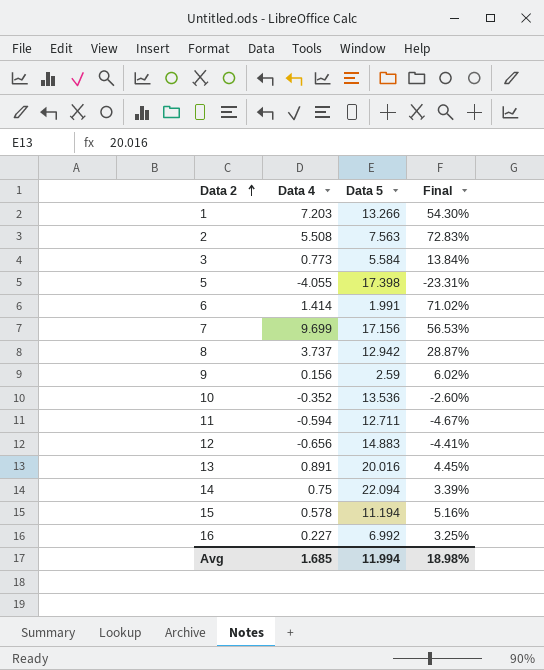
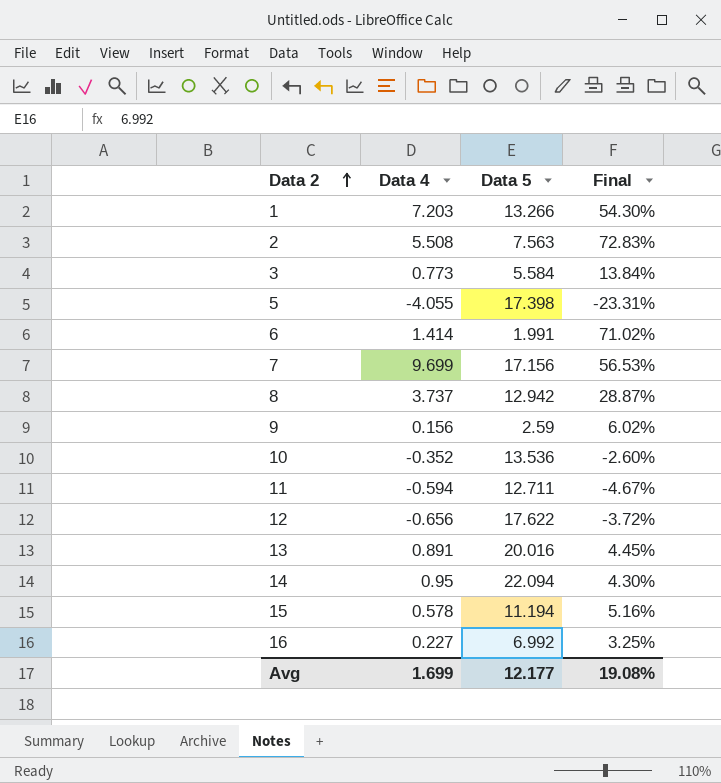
12 | Data 5: 14.883 -> 17.622
12 | Final: -4.41% -> -3.72%
14 | Data 4: 0.75 -> 0.95
14 | Final: 3.39% -> 4.30%
Avg | Data 4: 1.685 -> 1.699
Avg | Data 5: 11.994 -> 12.177
Avg | Final: 18.98% -> 19.08%

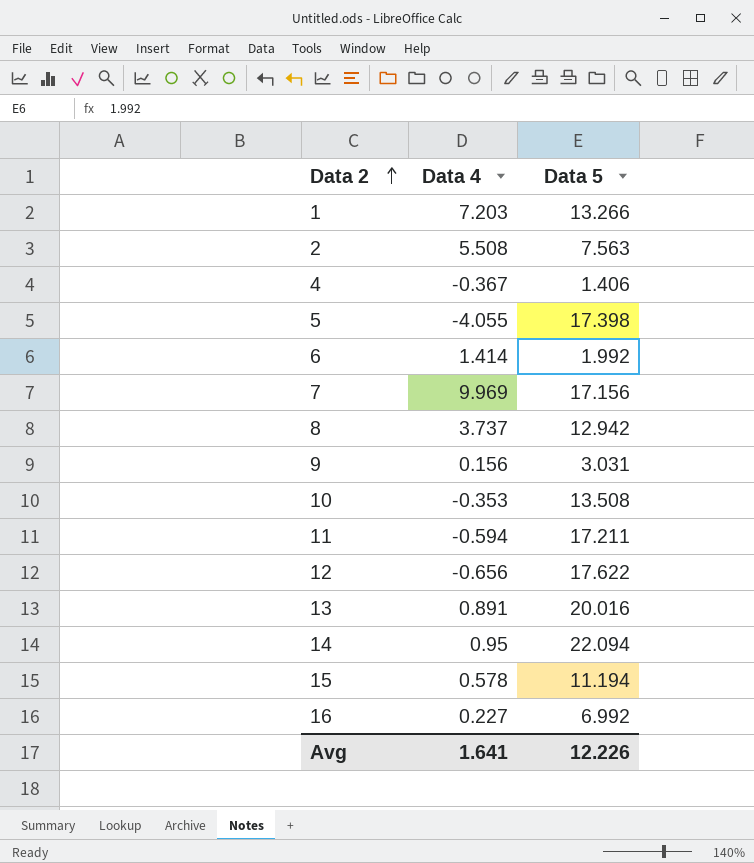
column Final | formula: [Data 4] / [Data 5] -> none
row 3: 0.773 | 5.584 | 13.84% -> none
row 4: none -> -0.367 | 1.406
6 | Data 5: 1.991 -> 1.992
7 | Data 4: 9.699 -> 9.969
9 | Data 5: 2.59 -> 3.031
10 | Data 4: -0.352 -> -0.353
10 | Data 5: 13.536 -> 13.508
11 | Data 5: 12.711 -> 17.211
Avg | Data 4: 1.699 -> 1.641
Avg | Data 5: 12.177 -> 12.226

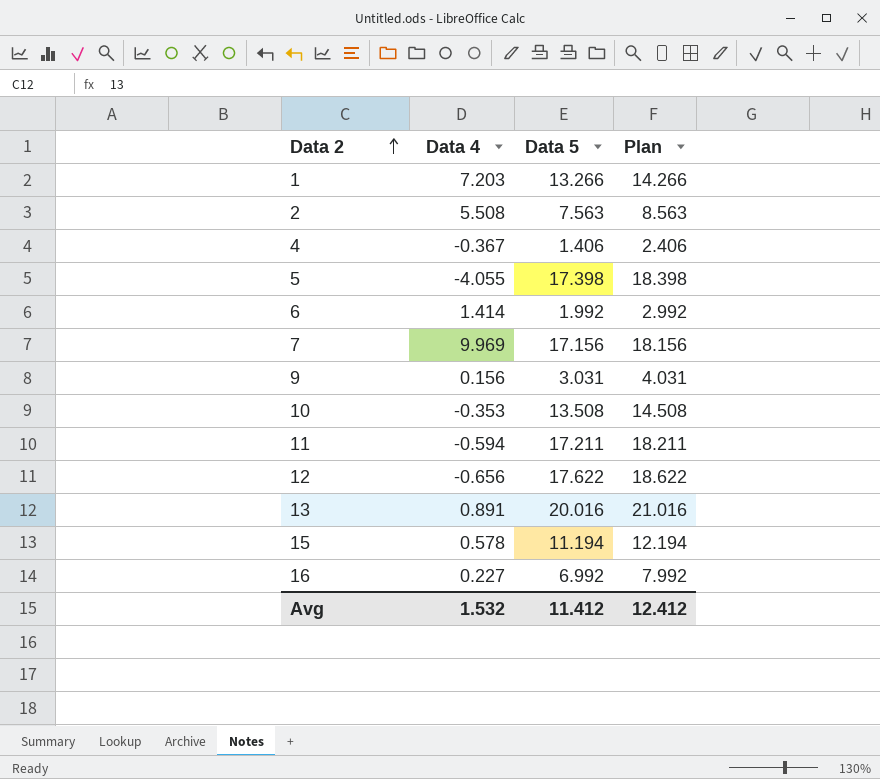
column Plan | formula: none -> [Data 5] + 1
row 8: 3.737 | 12.942 -> none
row 14: 0.95 | 22.094 -> none
Avg | Data 4: 1.641 -> 1.532
Avg | Data 5: 12.226 -> 11.412

